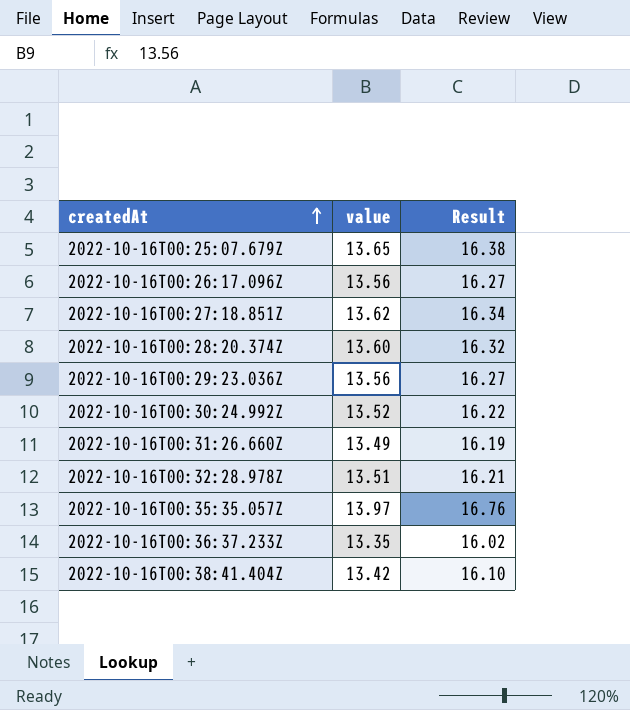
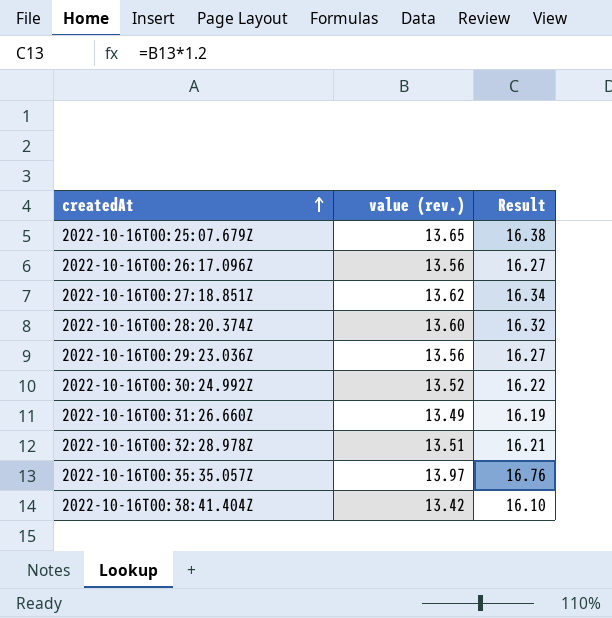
column name: value -> value (rev.)
row 2022-10-16T00:36:37.233Z: 13.35 | 16.02 -> none

